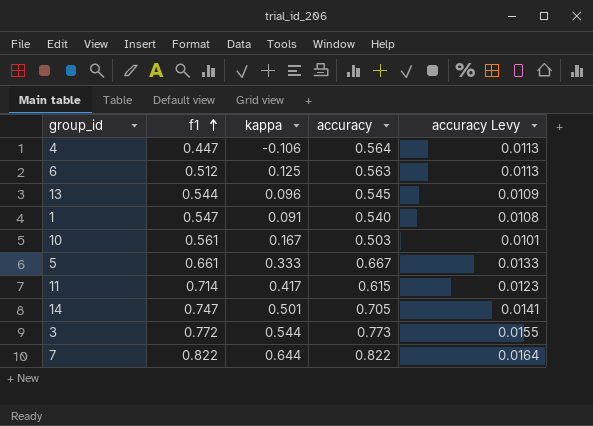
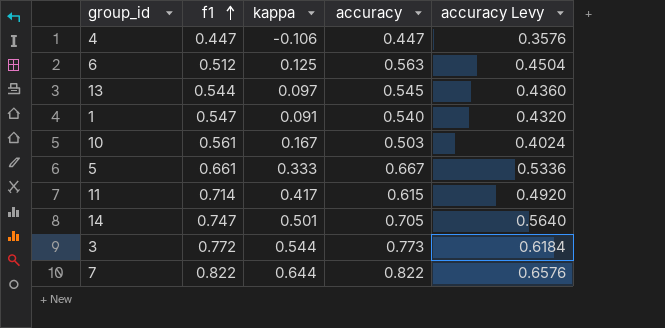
column accuracy Levy | formula: [accuracy] * 0.02 -> [accuracy] * 0.8
4 | accuracy: 0.564 -> 0.447
13 | kappa: 0.096 -> 0.097

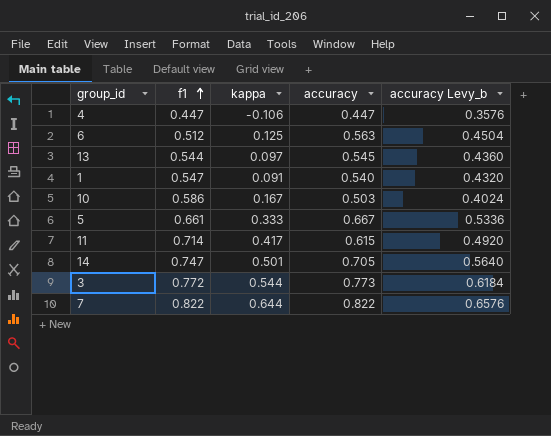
column name: accuracy Levy -> accuracy Levy_b
10 | f1: 0.561 -> 0.586

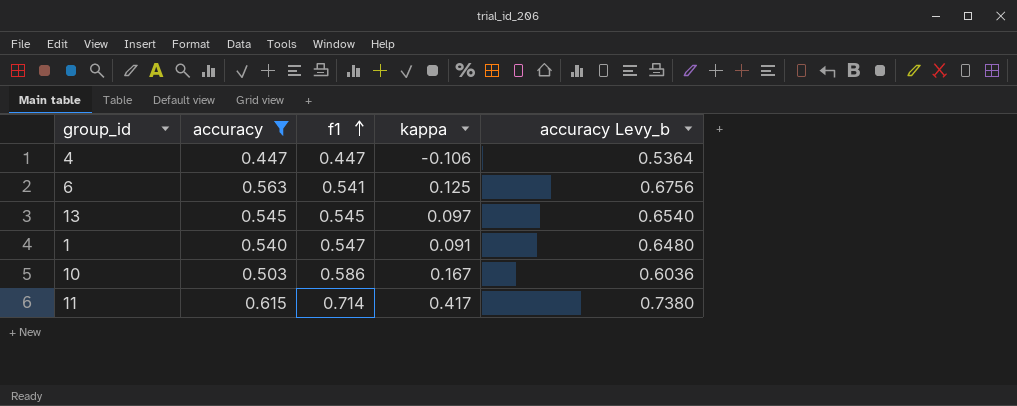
filter: none -> accuracy <= 0.615
column accuracy | position: 4 -> 2
column accuracy Levy_b | formula: [accuracy] * 0.8 -> [accuracy] * 1.2
6 | f1: 0.512 -> 0.541
13 | f1: 0.544 -> 0.545

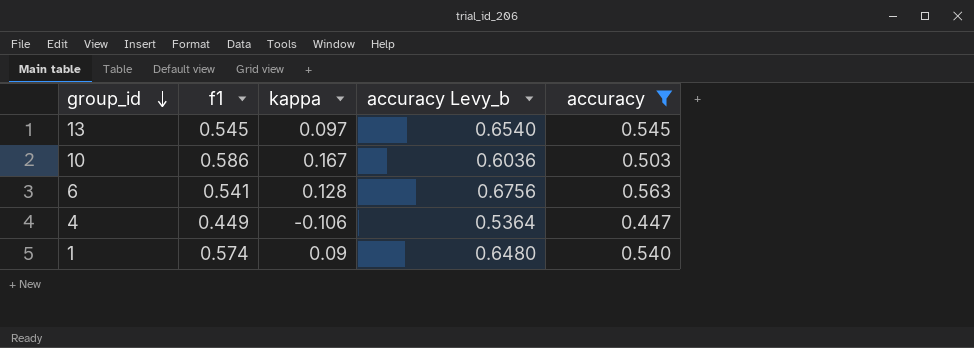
row order: f1 ascending -> group_id descending
column accuracy | position: 2 -> 5
row 11: 0.615 | 0.714 | 0.417 | 0.7380 -> none
6 | kappa: 0.125 -> 0.128
4 | f1: 0.447 -> 0.449
1 | f1: 0.547 -> 0.574
1 | kappa: 0.091 -> 0.09

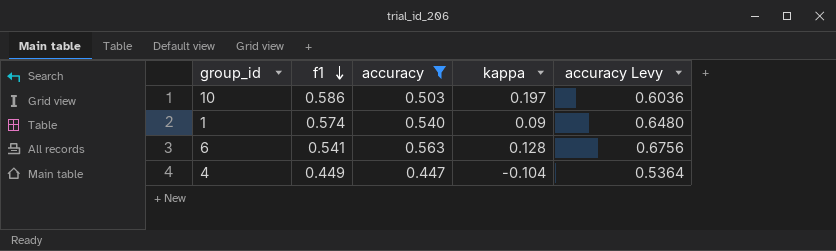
row order: group_id descending -> f1 descending
column accuracy | position: 5 -> 3
column name: accuracy Levy_b -> accuracy Levy
row 13: 0.545 | 0.097 | 0.6540 | 0.545 -> none
10 | kappa: 0.167 -> 0.197
4 | kappa: -0.106 -> -0.104

